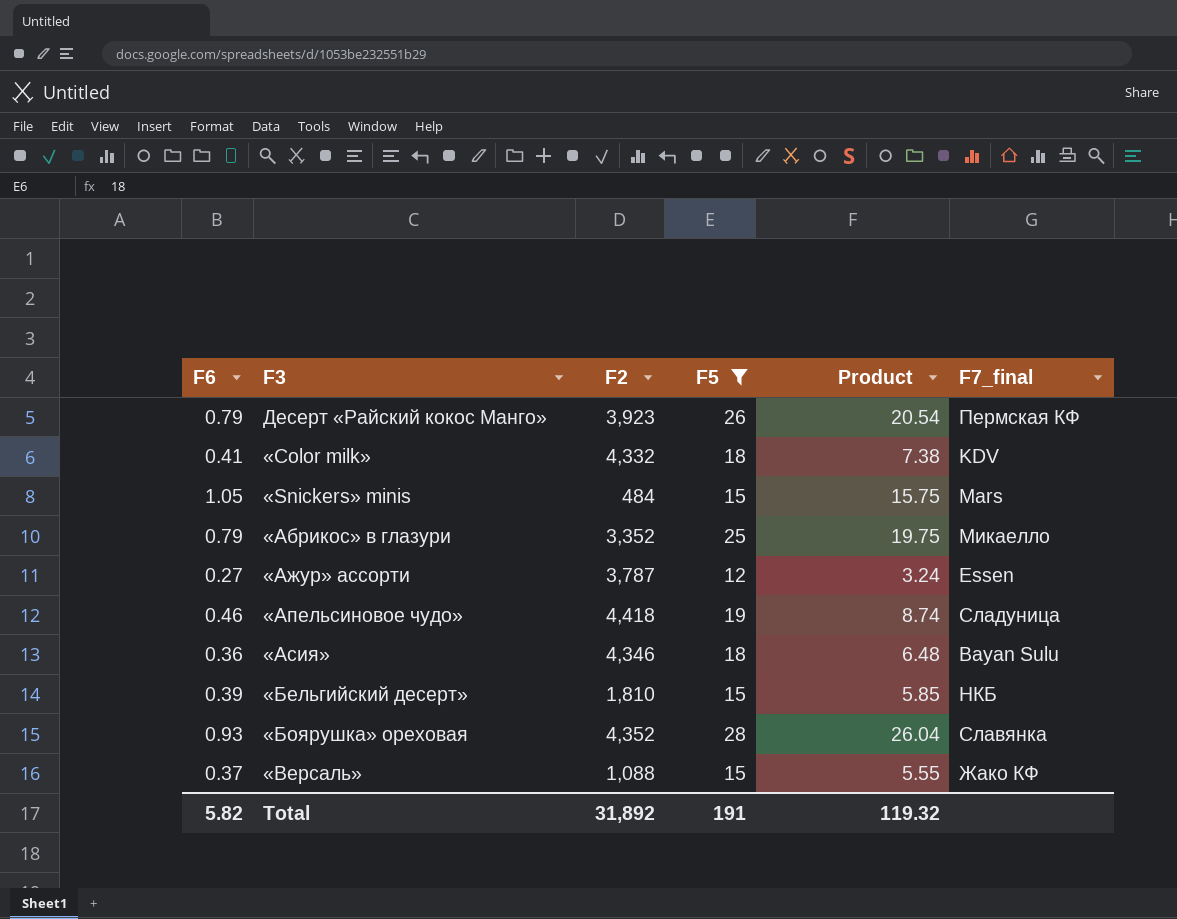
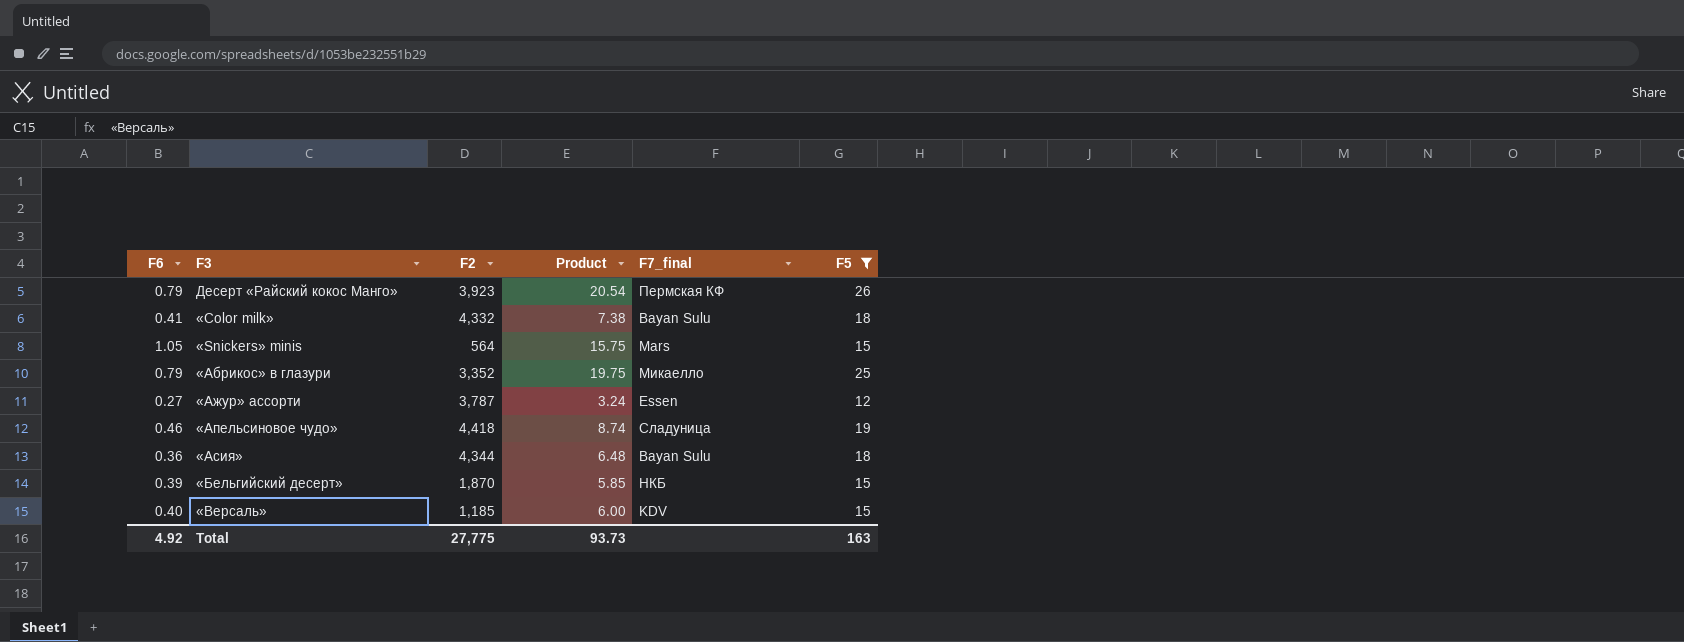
column F5 | position: 4 -> 6
row «Боярушка» ореховая: 0.93 | 4,352 | 28 | 26.04 | Славянка -> none
«Color milk» | F7_final: KDV -> Bayan Sulu
«Snickers» minis | F2: 484 -> 564
«Асия» | F2: 4,346 -> 4,344
«Бельгийский десерт» | F2: 1,810 -> 1,870
«Версаль» | F6: 0.37 -> 0.40
«Версаль» | F2: 1,088 -> 1,185
«Версаль» | Product: 5.55 -> 6.00
«Версаль» | F7_final: Жако КФ -> KDV
Total | F6: 5.82 -> 4.92
Total | F2: 31,892 -> 27,775
Total | Product: 119.32 -> 93.73
Total | F5: 191 -> 163

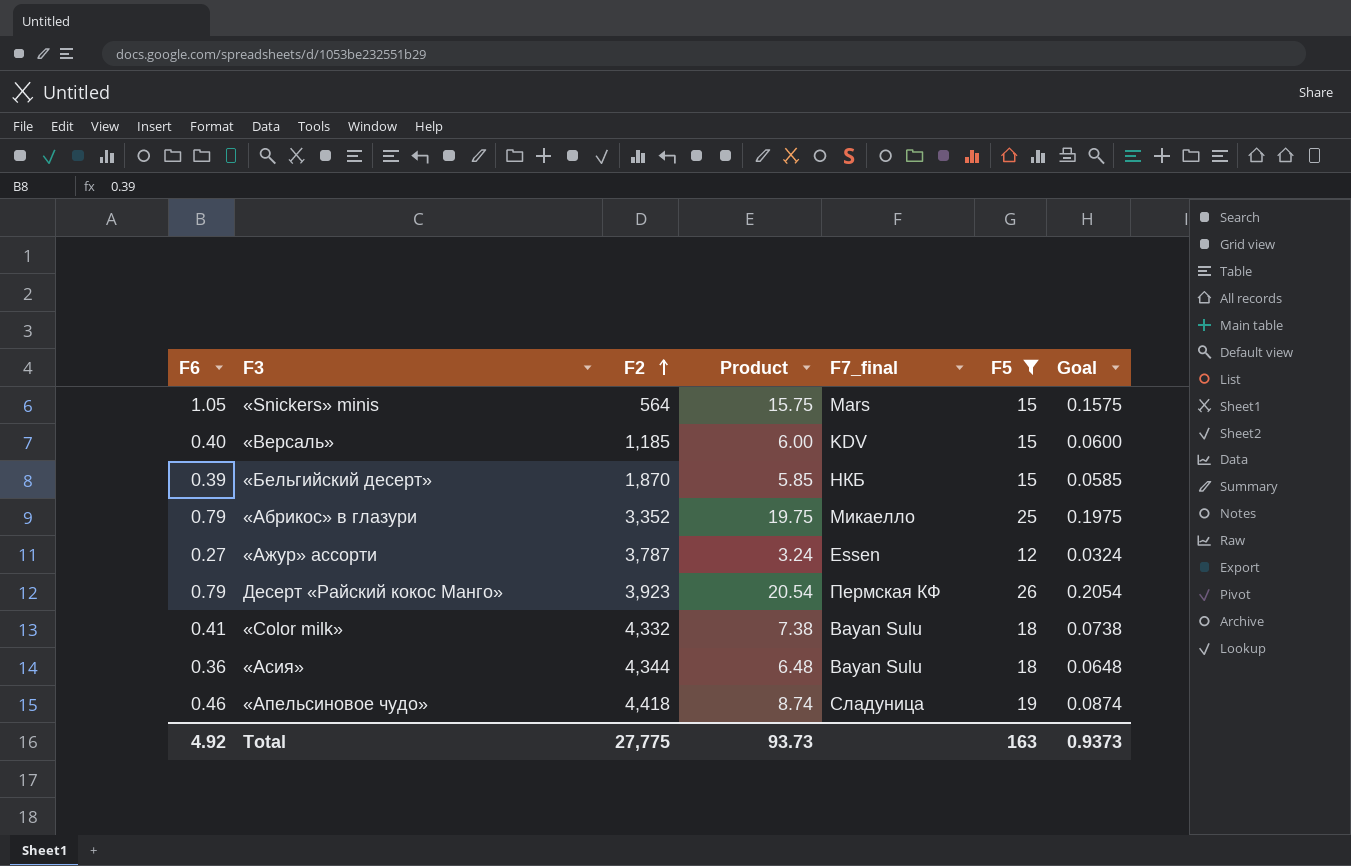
row order: none -> F2 ascending
column Goal | formula: none -> [Product] * 0.01

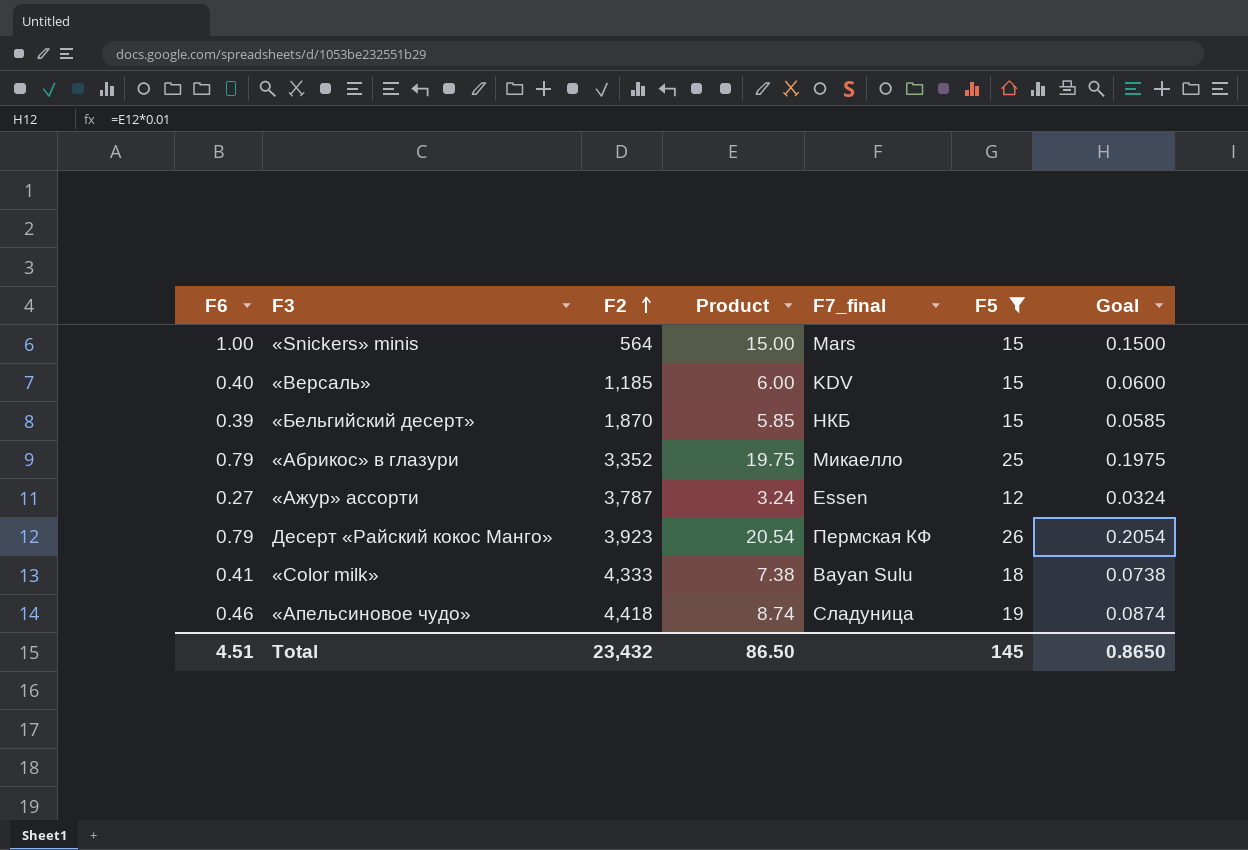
row «Асия»: 0.36 | 4,344 | 6.48 | Bayan Sulu | 18 | 0.0648 -> none
«Snickers» minis | F6: 1.05 -> 1.00
«Snickers» minis | Product: 15.75 -> 15.00
«Snickers» minis | Goal: 0.1575 -> 0.1500
«Color milk» | F2: 4,332 -> 4,333
Total | F6: 4.92 -> 4.51
Total | F2: 27,775 -> 23,432
Total | Product: 93.73 -> 86.50
Total | F5: 163 -> 145
Total | Goal: 0.9373 -> 0.8650

